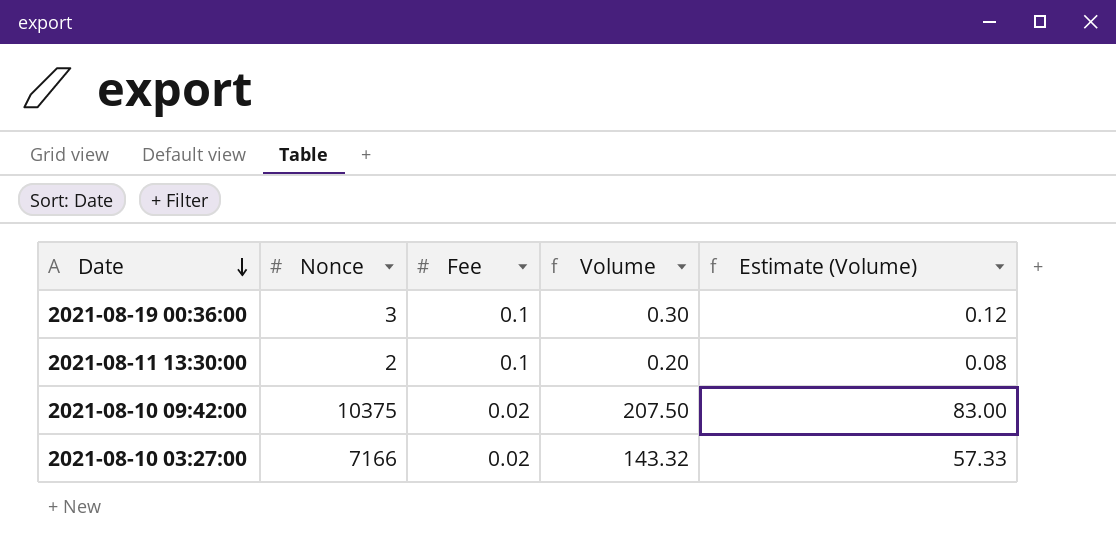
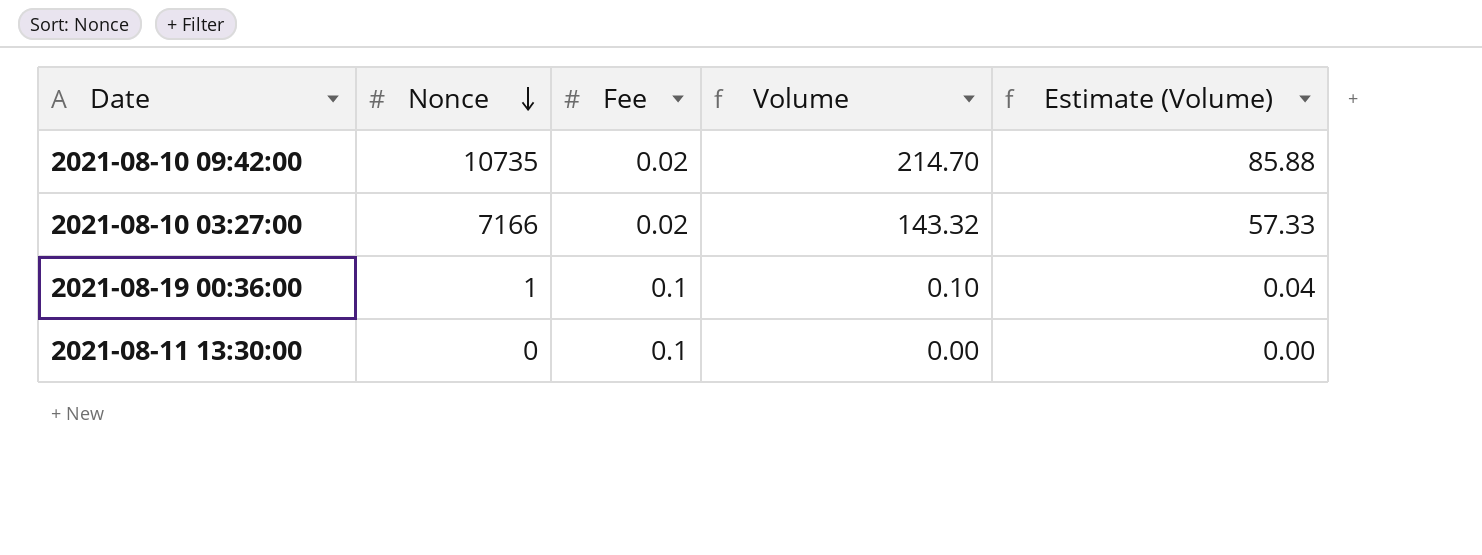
row order: Date descending -> Nonce descending
2021-08-10 09:42:00 | Nonce: 10375 -> 10735
2021-08-10 09:42:00 | Volume: 207.50 -> 214.70
2021-08-10 09:42:00 | Estimate (Volume): 83.00 -> 85.88
2021-08-19 00:36:00 | Nonce: 3 -> 1
2021-08-19 00:36:00 | Volume: 0.30 -> 0.10
2021-08-19 00:36:00 | Estimate (Volume): 0.12 -> 0.04
2021-08-11 13:30:00 | Nonce: 2 -> 0
2021-08-11 13:30:00 | Volume: 0.20 -> 0.00
2021-08-11 13:30:00 | Estimate (Volume): 0.08 -> 0.00

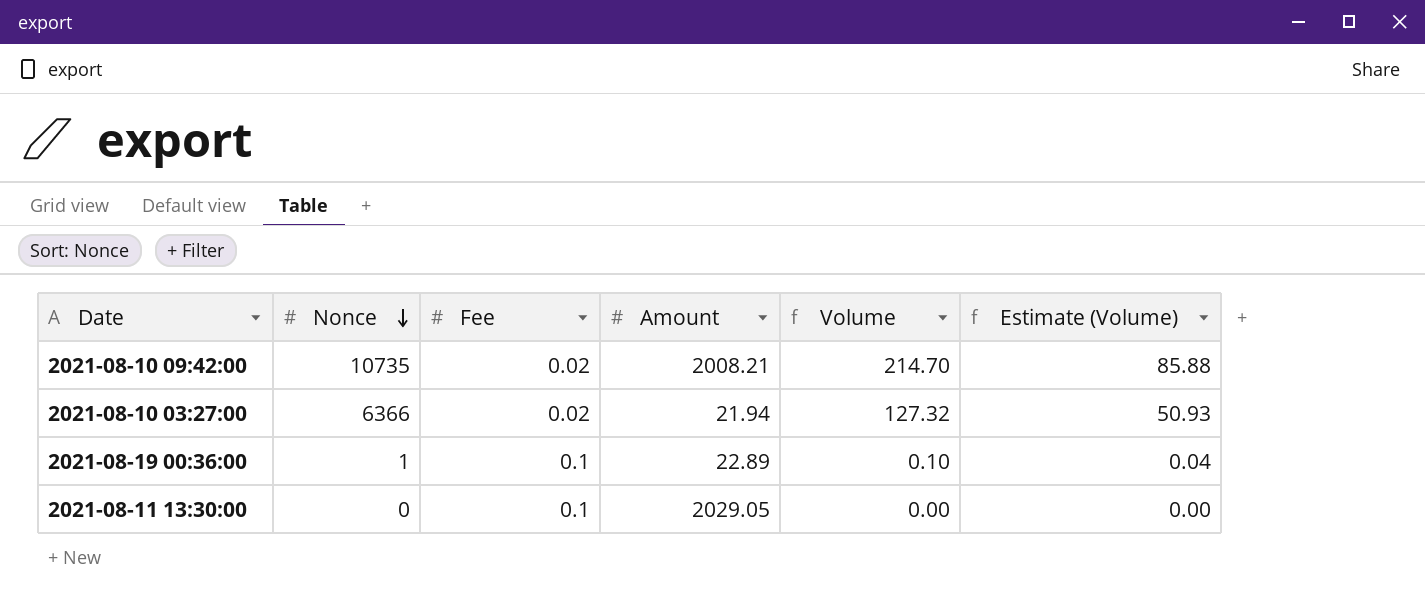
column Amount | position: none -> 4
2021-08-10 03:27:00 | Nonce: 7166 -> 6366
2021-08-10 03:27:00 | Volume: 143.32 -> 127.32
2021-08-10 03:27:00 | Estimate (Volume): 57.33 -> 50.93

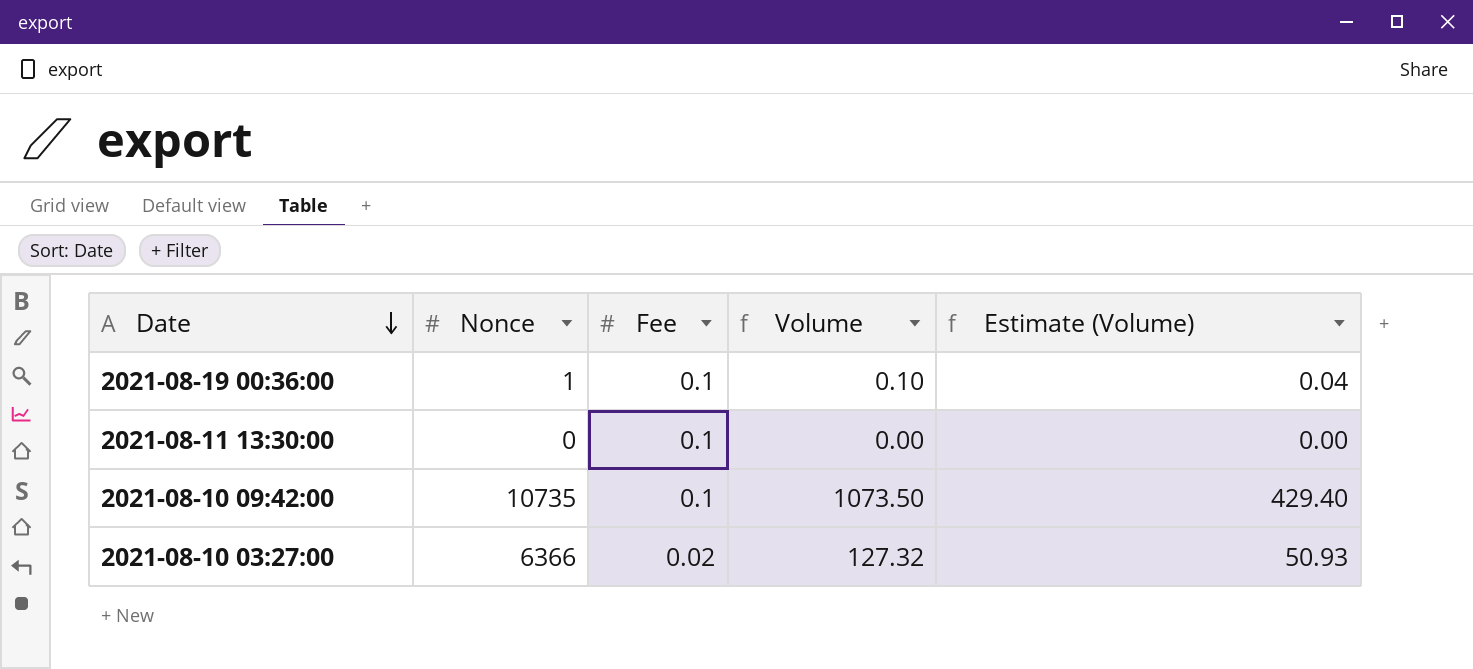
row order: Nonce descending -> Date descending
column Amount | position: 4 -> none
2021-08-10 09:42:00 | Fee: 0.02 -> 0.1
2021-08-10 09:42:00 | Volume: 214.70 -> 1073.50
2021-08-10 09:42:00 | Estimate (Volume): 85.88 -> 429.40

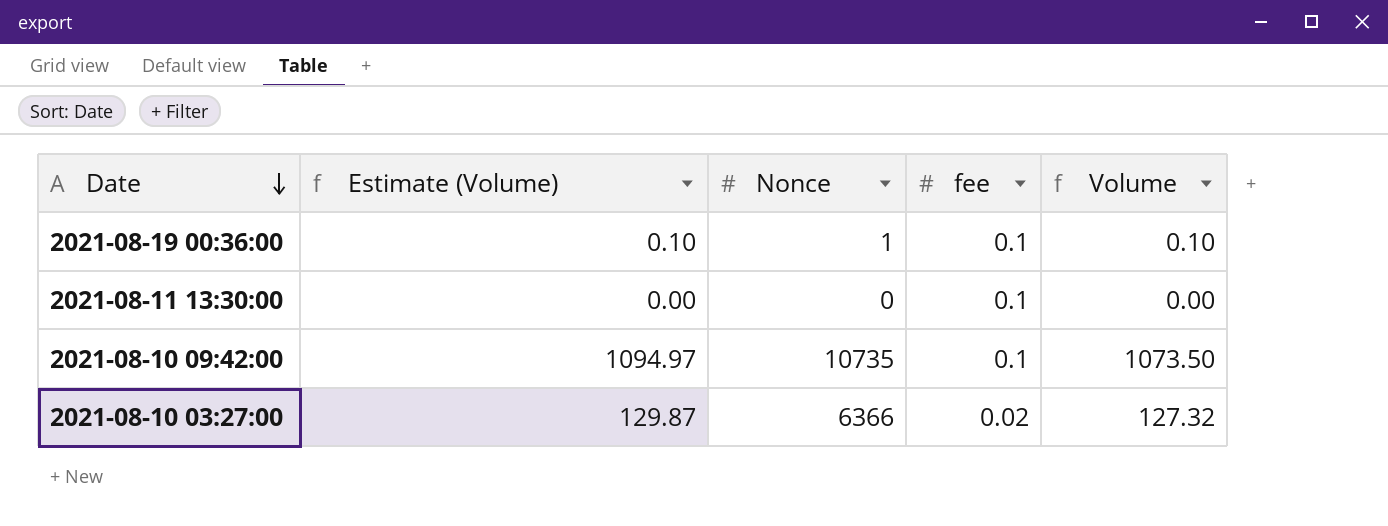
column Estimate (Volume) | formula: [Volume] * 0.4 -> [Volume] * 1.02
column Estimate (Volume) | position: 5 -> 2
column name: Fee -> fee

